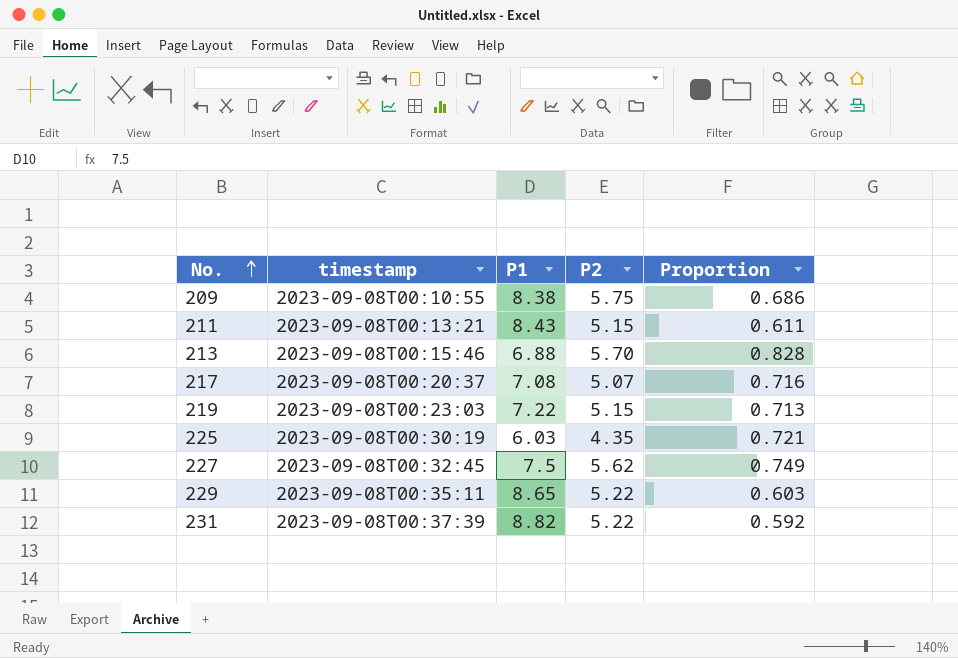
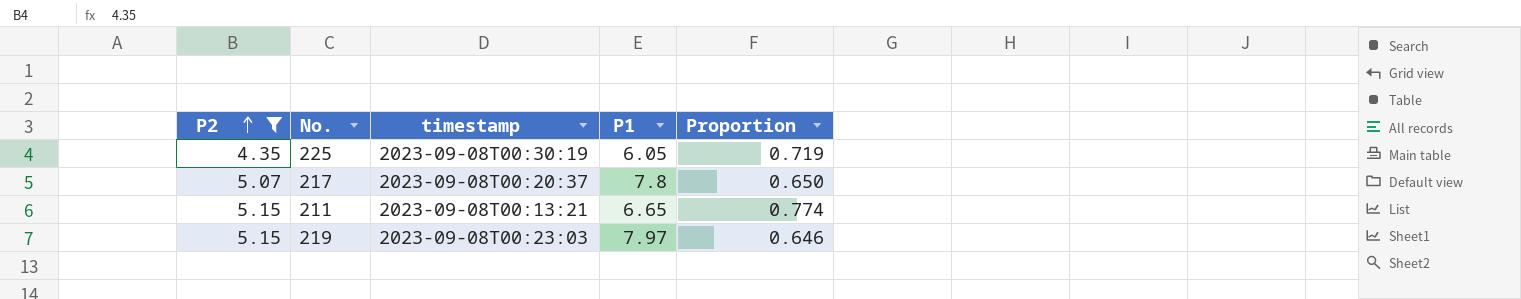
filter: none -> P2 <= 5.15
row order: No. ascending -> P2 ascending
column P2 | position: 4 -> 1
225 | P1: 6.03 -> 6.05
225 | Proportion: 0.721 -> 0.719
217 | P1: 7.08 -> 7.8
217 | Proportion: 0.716 -> 0.650
211 | P1: 8.43 -> 6.65
211 | Proportion: 0.611 -> 0.774
219 | P1: 7.22 -> 7.97
219 | Proportion: 0.713 -> 0.646

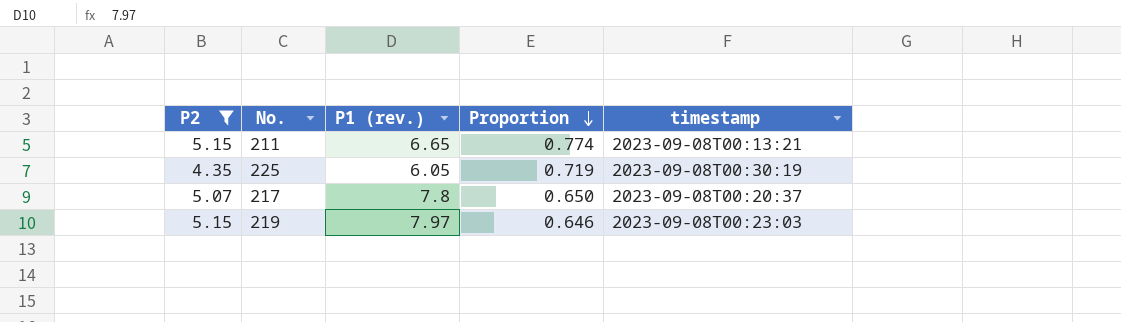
row order: P2 ascending -> Proportion descending
column name: P1 -> P1 (rev.)
column timestamp | position: 3 -> 5

